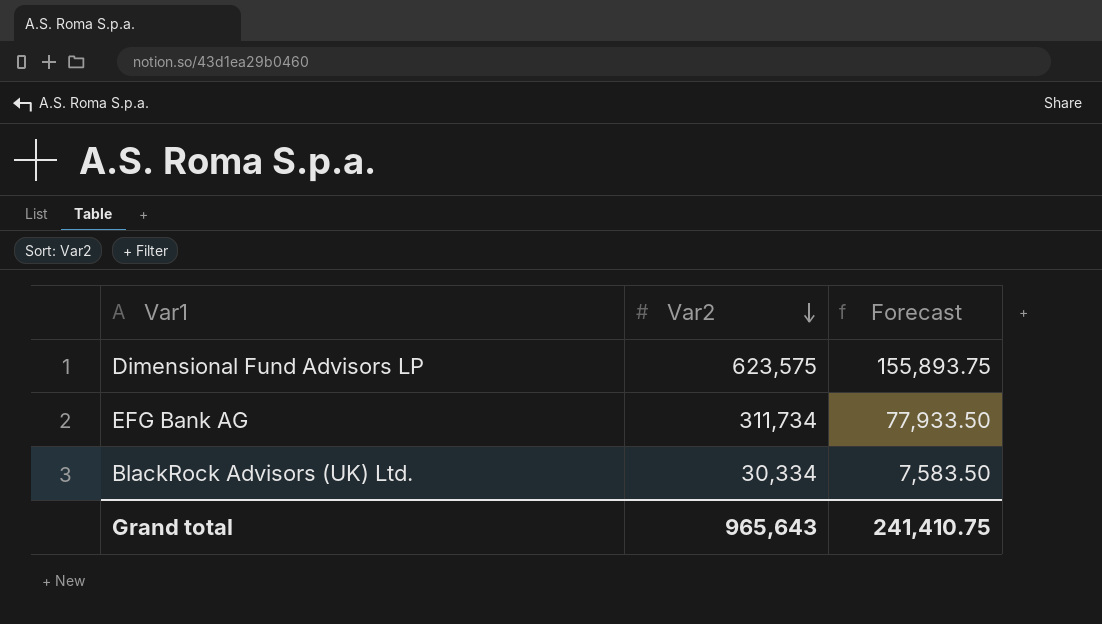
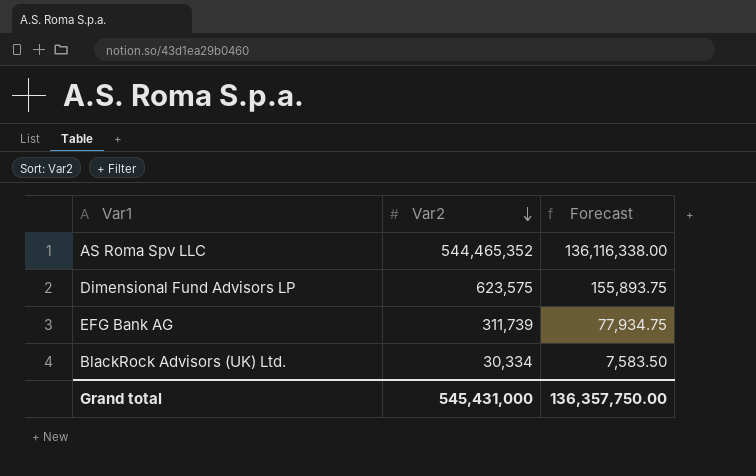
row AS Roma Spv LLC: none -> 544,465,352 | 136,116,338.00
EFG Bank AG | Var2: 311,734 -> 311,739
EFG Bank AG | Forecast: 77,933.50 -> 77,934.75
Grand total | Var2: 965,643 -> 545,431,000
Grand total | Forecast: 241,410.75 -> 136,357,750.00

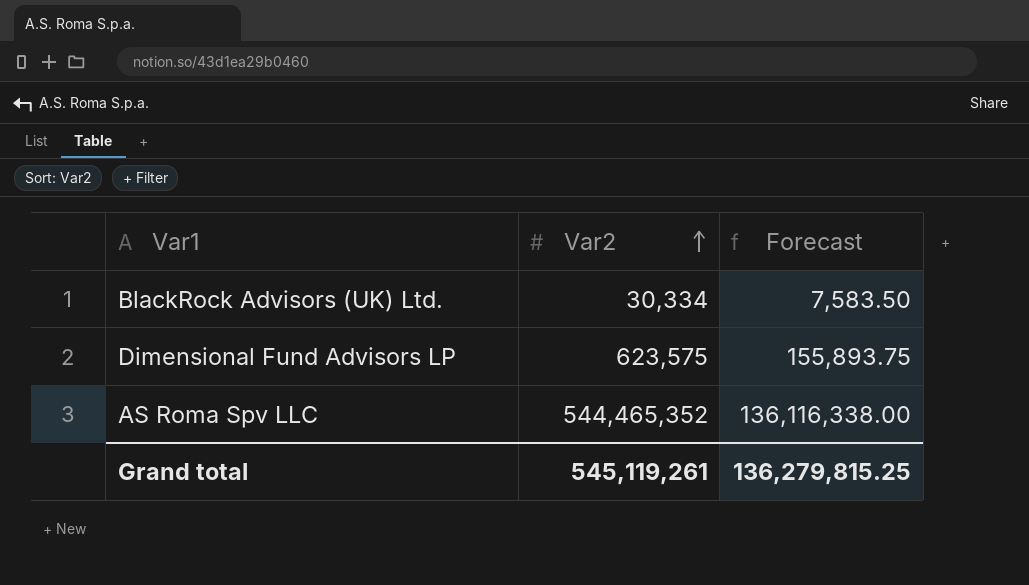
row order: Var2 descending -> Var2 ascending
row EFG Bank AG: 311,739 | 77,934.75 -> none
Grand total | Var2: 545,431,000 -> 545,119,261
Grand total | Forecast: 136,357,750.00 -> 136,279,815.25

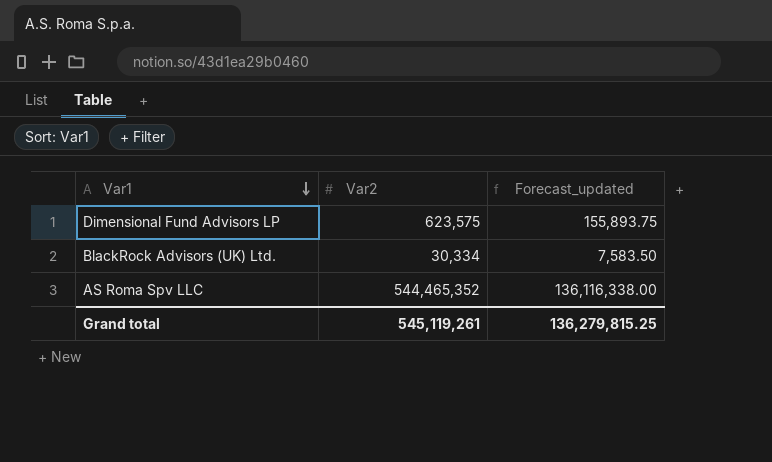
row order: Var2 ascending -> Var1 descending
column name: Forecast -> Forecast_updated

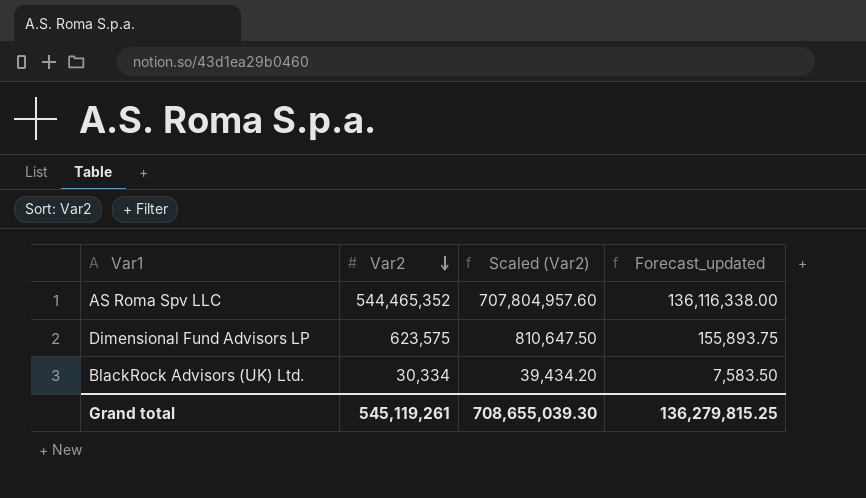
row order: Var1 descending -> Var2 descending
column Scaled (Var2) | formula: none -> [Var2] * 1.3

